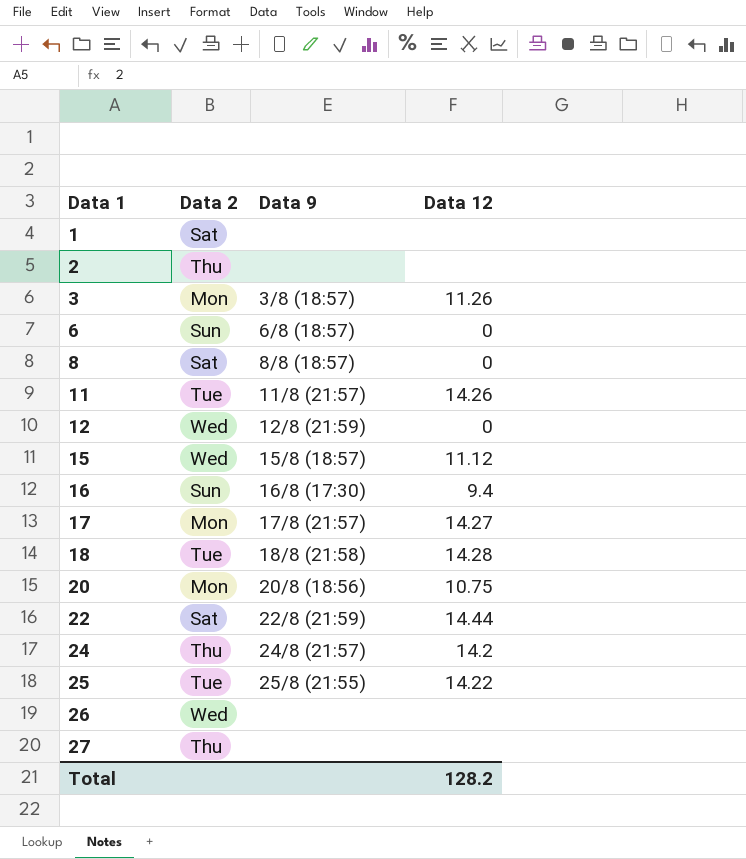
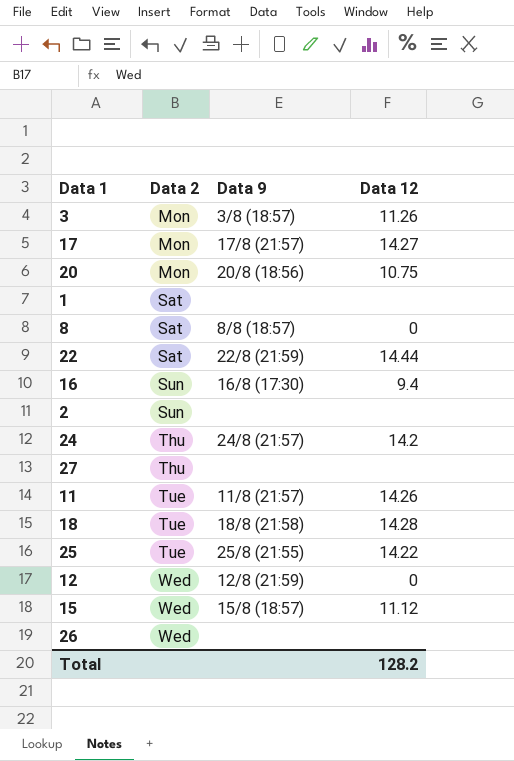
row order: Data 1 ascending -> Data 2 ascending
row 6: Sun | 6/8 (18:57) | 0 -> none
2 | Data 2: Thu -> Sun

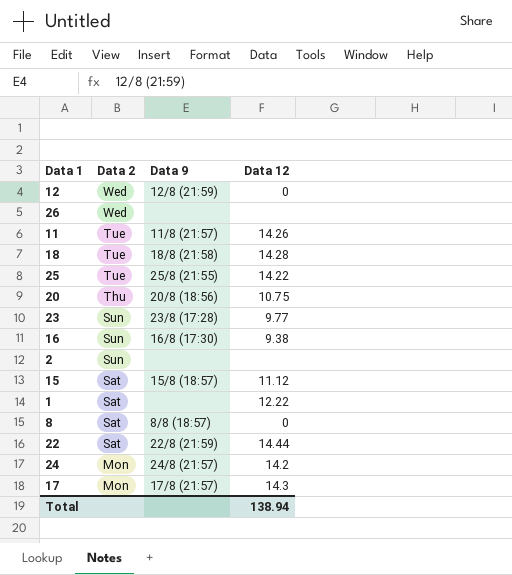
row order: Data 2 ascending -> Data 2 descending
row 3: Mon | 3/8 (18:57) | 11.26 -> none
row 27: Thu | none | none -> none
20 | Data 2: Mon -> Thu
row 23: none -> Sun | 23/8 (17:28) | 9.77
16 | Data 12: 9.4 -> 9.38
15 | Data 2: Wed -> Sat
1 | Data 12: none -> 12.22
24 | Data 2: Thu -> Mon
17 | Data 12: 14.27 -> 14.3
Total | Data 12: 128.2 -> 138.94

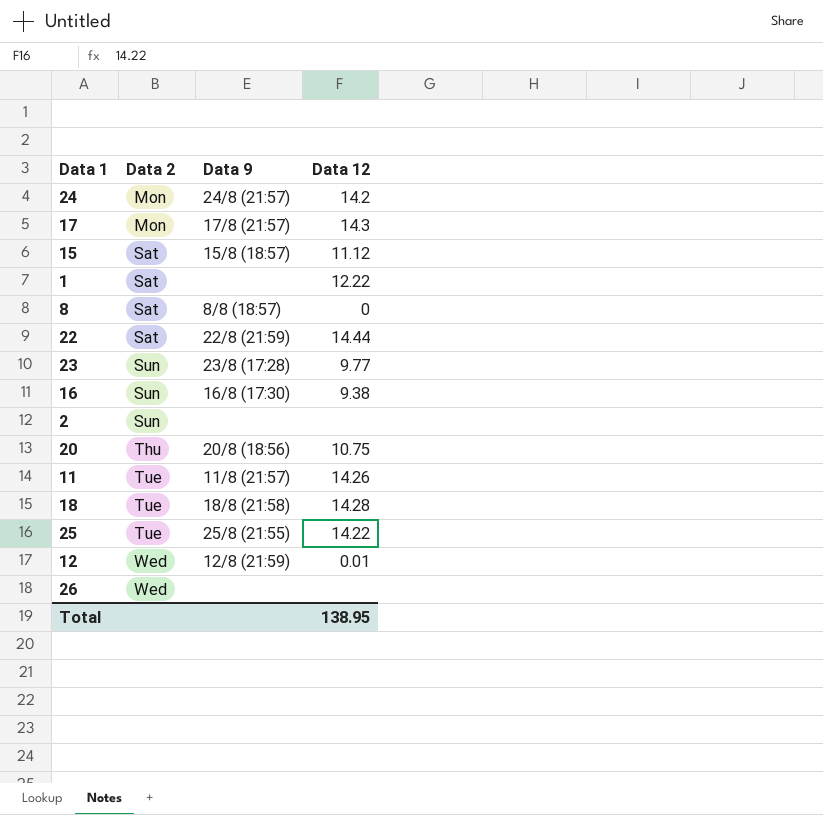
row order: Data 2 descending -> Data 2 ascending
12 | Data 12: 0 -> 0.01
Total | Data 12: 138.94 -> 138.95

